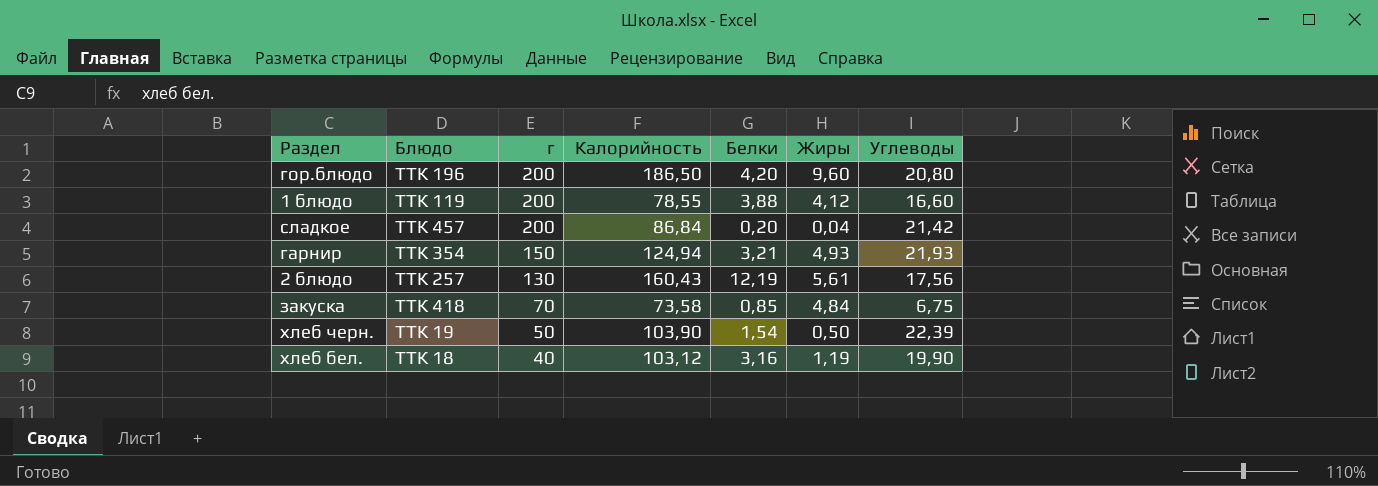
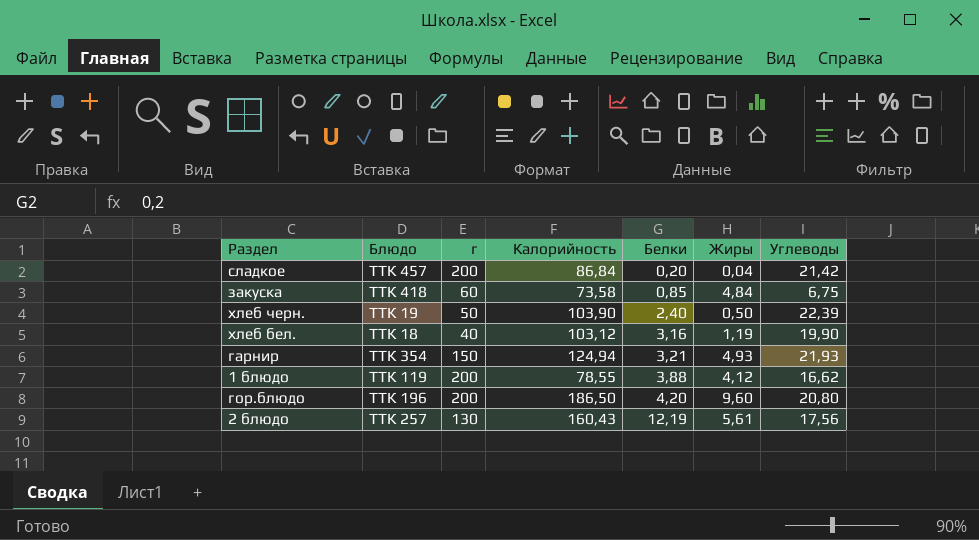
row order: г descending -> Белки ascending
закуска | г: 70 -> 60
хлеб черн. | Белки: 1,54 -> 2,40
1 блюдо | Углеводы: 16,60 -> 16,62

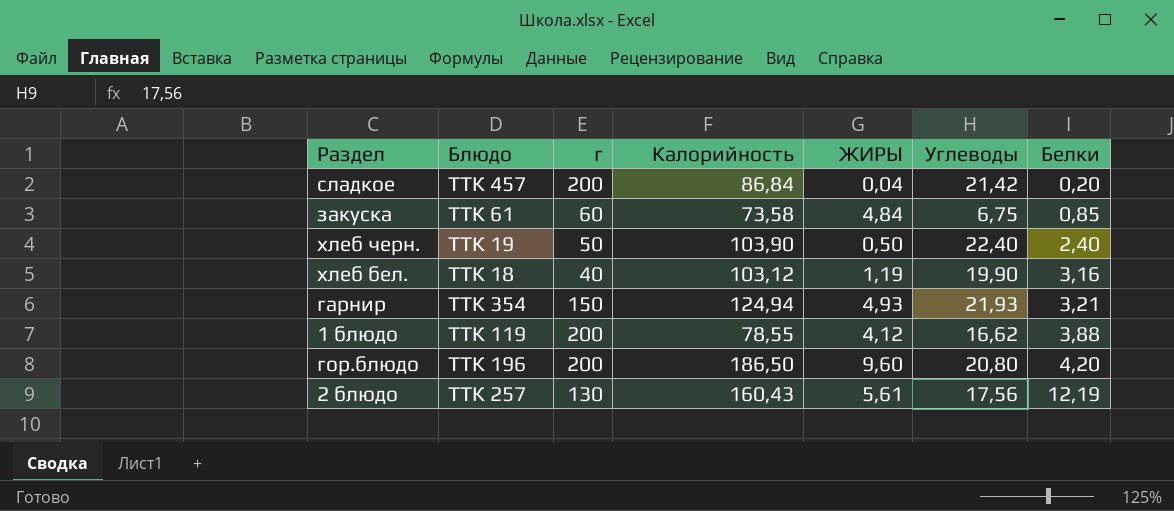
column name: Жиры -> ЖИРЫ
column Белки | position: 5 -> 7
закуска | Блюдо: ТТК 418 -> ТТК 61
хлеб черн. | Углеводы: 22,39 -> 22,40

